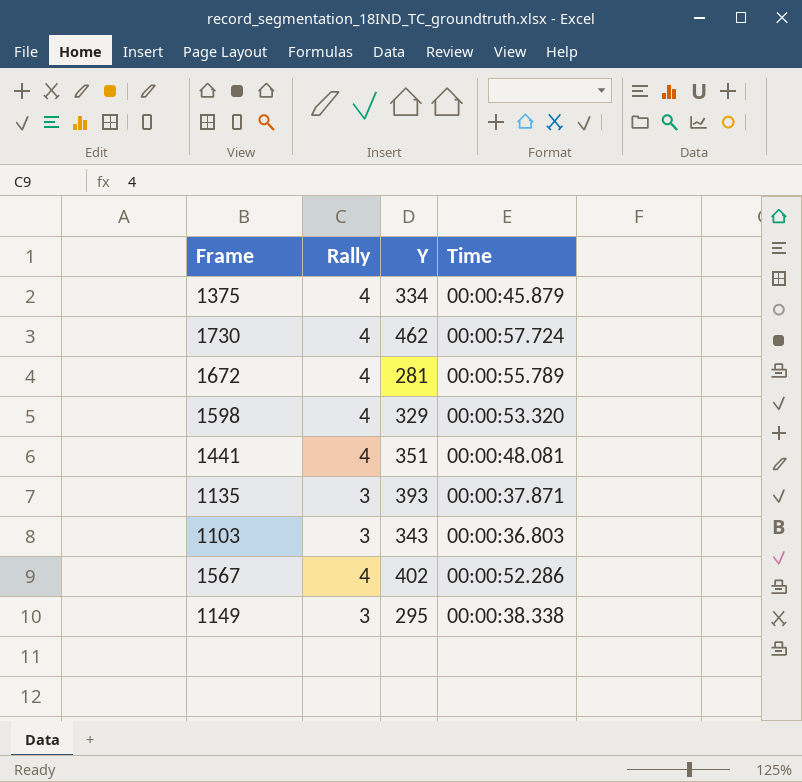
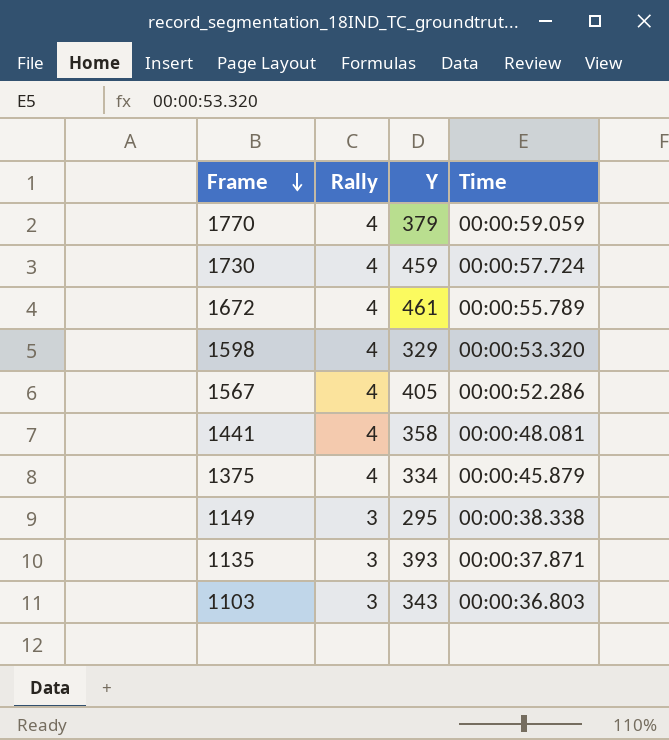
row order: none -> Frame descending
row 1770: none -> 4 | 379 | 00:00:59.059
1730 | Y: 462 -> 459
1672 | Y: 281 -> 461
1567 | Y: 402 -> 405
1441 | Y: 351 -> 358

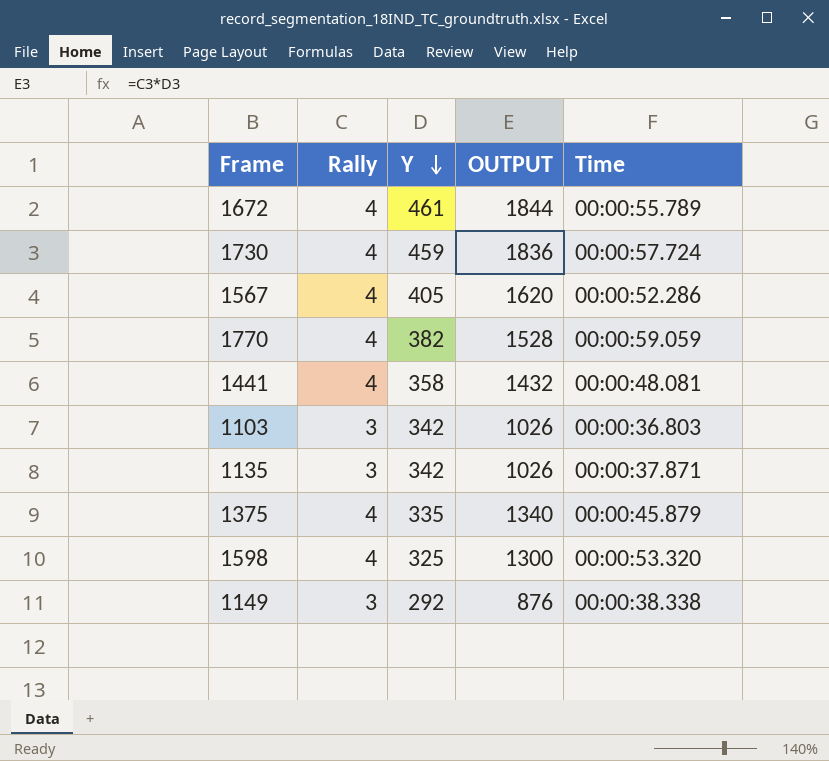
row order: Frame descending -> Y descending
column OUTPUT | formula: none -> [Rally] * [Y]
1770 | Y: 379 -> 382
1103 | Y: 343 -> 342
1135 | Y: 393 -> 342
1375 | Y: 334 -> 335
1598 | Y: 329 -> 325
1149 | Y: 295 -> 292

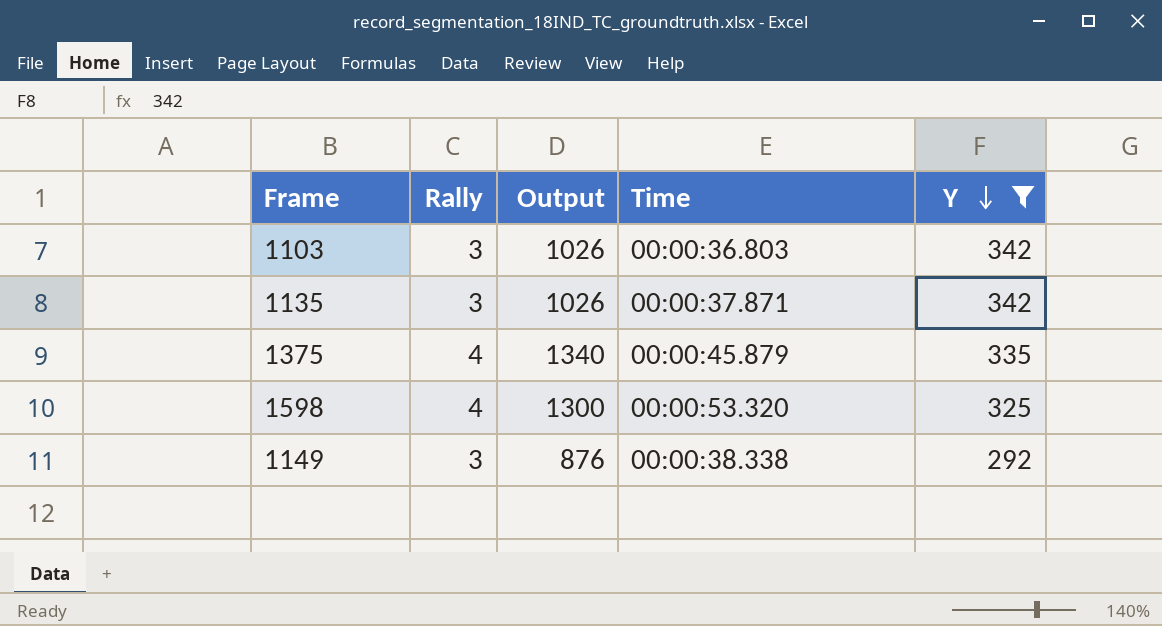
filter: none -> Y <= 342
column name: OUTPUT -> Output
column Y | position: 3 -> 5

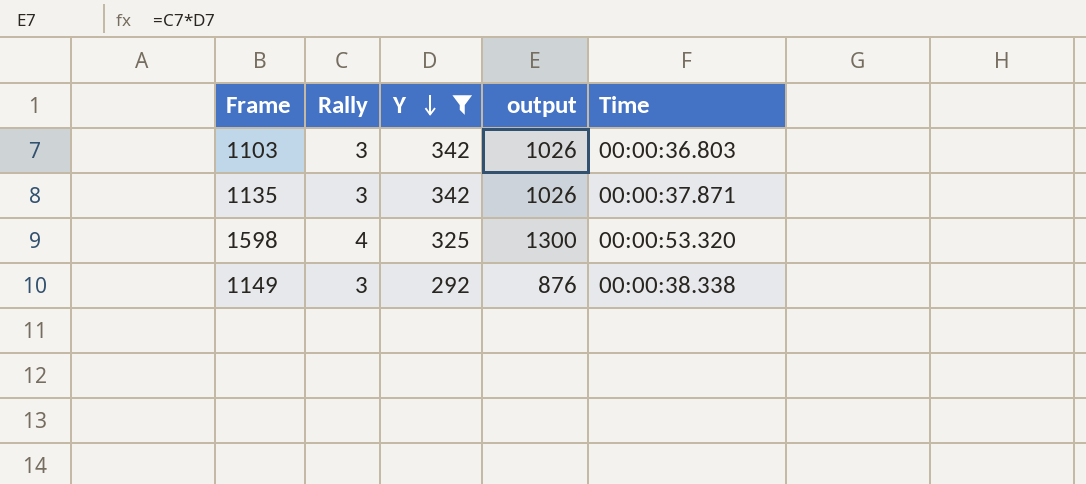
column Y | position: 5 -> 3
column name: Output -> output
row 1375: 4 | 1340 | 00:00:45.879 | 335 -> none

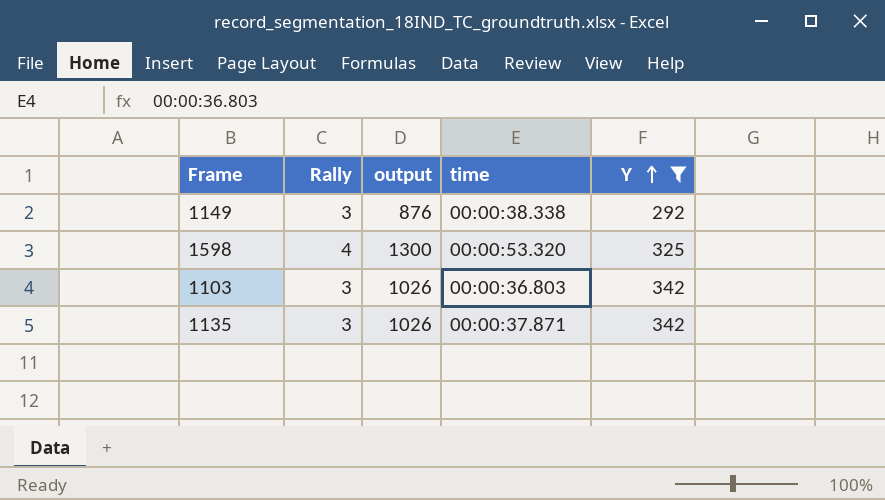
row order: Y descending -> Y ascending
column name: Time -> time
column Y | position: 3 -> 5

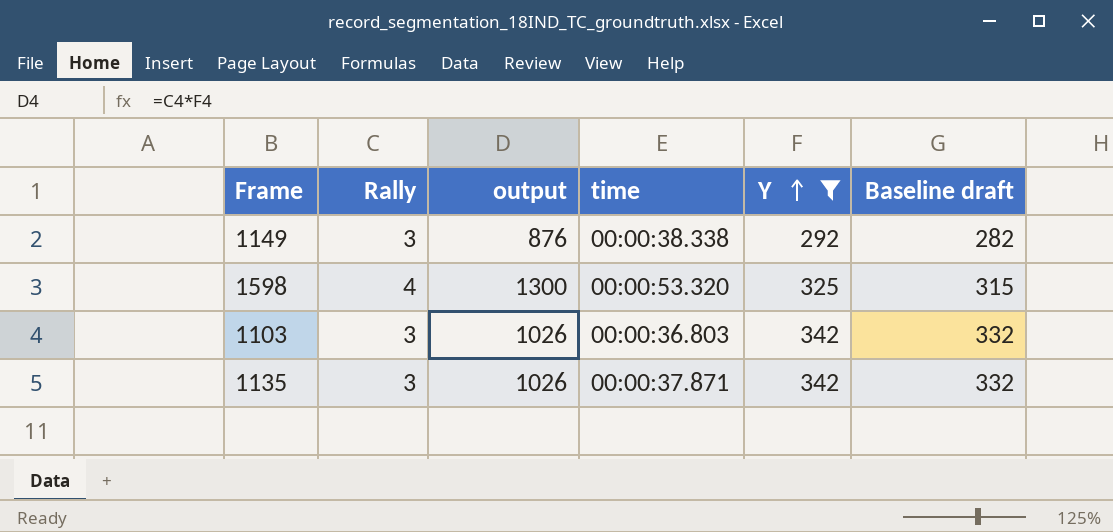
column Baseline draft | formula: none -> [Y] - 10

